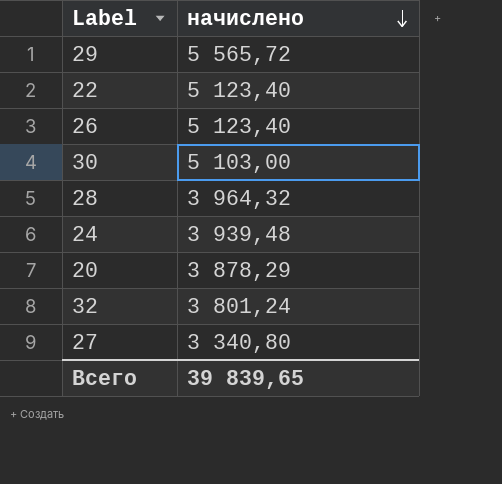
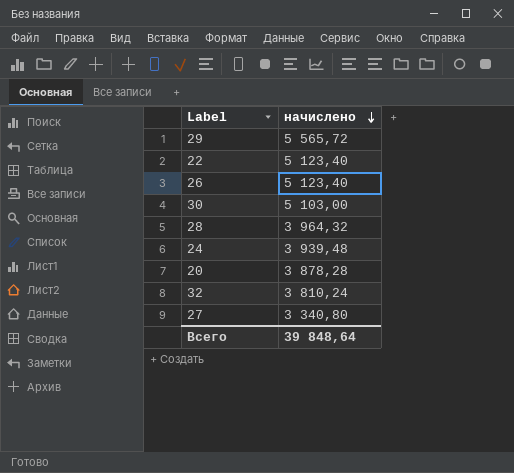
20 | начислено: 3 878,29 -> 3 878,28
32 | начислено: 3 801,24 -> 3 810,24
Всего | начислено: 39 839,65 -> 39 848,64

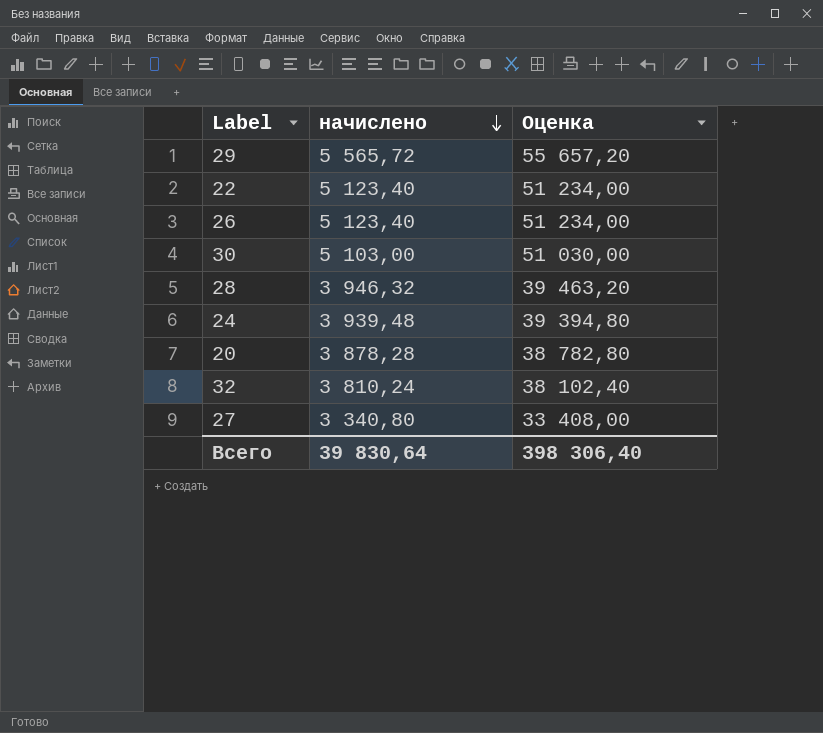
column Оценка | formula: none -> [начислено] * 10
28 | начислено: 3 964,32 -> 3 946,32
Всего | начислено: 39 848,64 -> 39 830,64

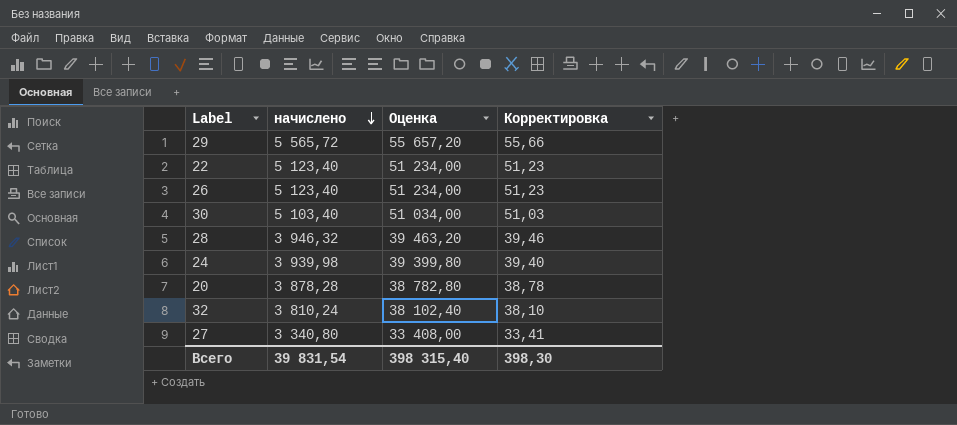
column Корректировка | formula: none -> [начислено] * 0,01
30 | начислено: 5 103,00 -> 5 103,40
30 | Оценка: 51 030,00 -> 51 034,00
24 | начислено: 3 939,48 -> 3 939,98
24 | Оценка: 39 394,80 -> 39 399,80
Всего | начислено: 39 830,64 -> 39 831,54
Всего | Оценка: 398 306,40 -> 398 315,40

